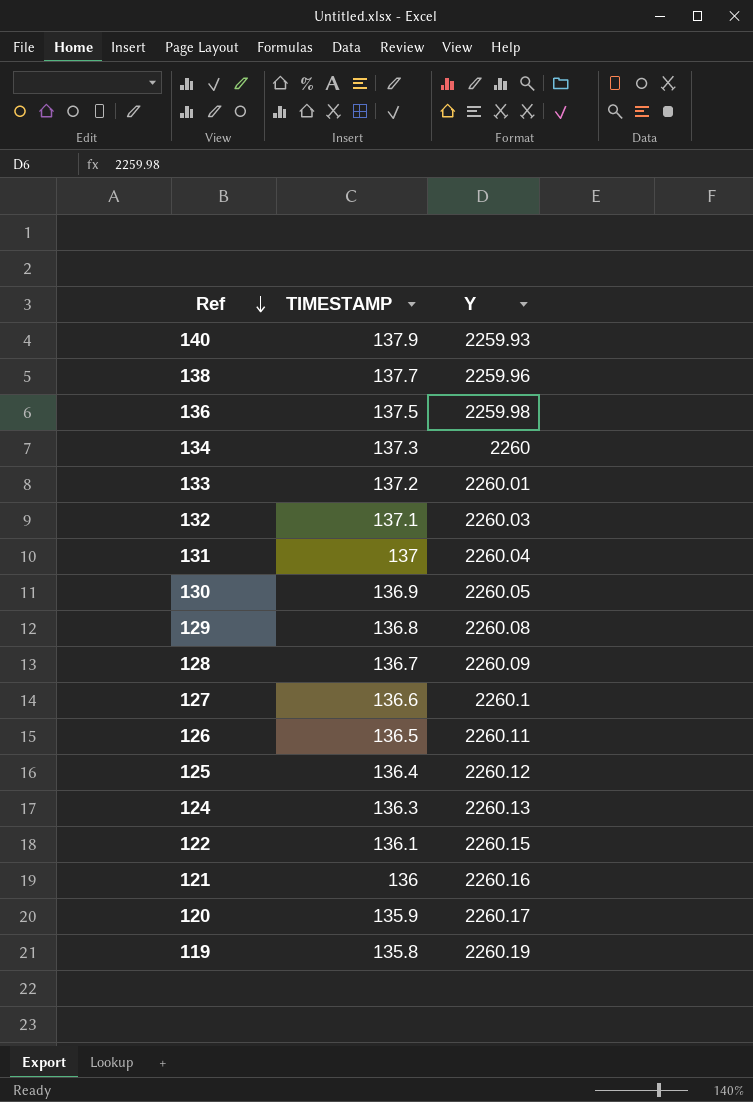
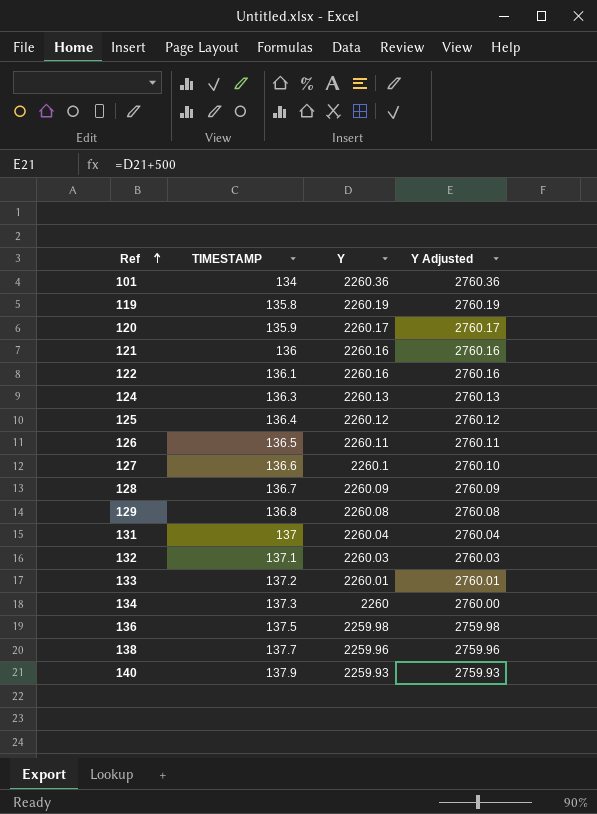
row order: Ref descending -> Ref ascending
column Y Adjusted | formula: none -> [Y] + 500
row 130: 136.9 | 2260.05 -> none
row 101: none -> 134 | 2260.36 | 2760.36
122 | Y: 2260.15 -> 2260.16

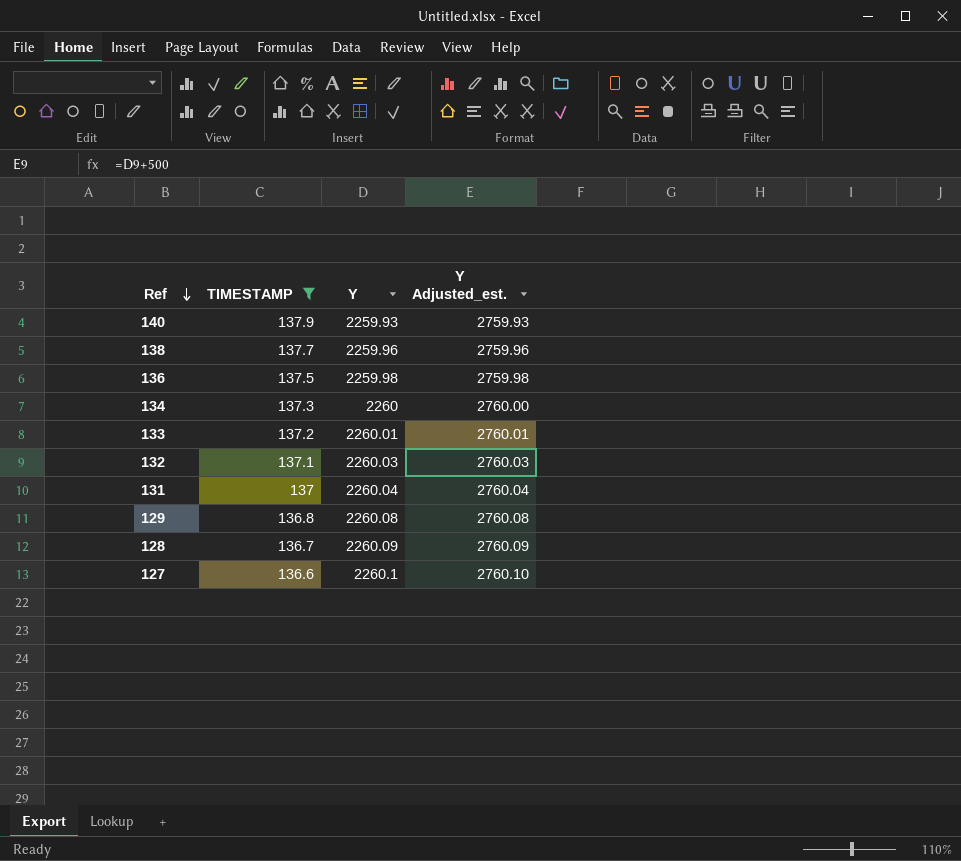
filter: none -> TIMESTAMP >= 136.6
row order: Ref ascending -> Ref descending
column name: Y Adjusted -> Y Adjusted_est.

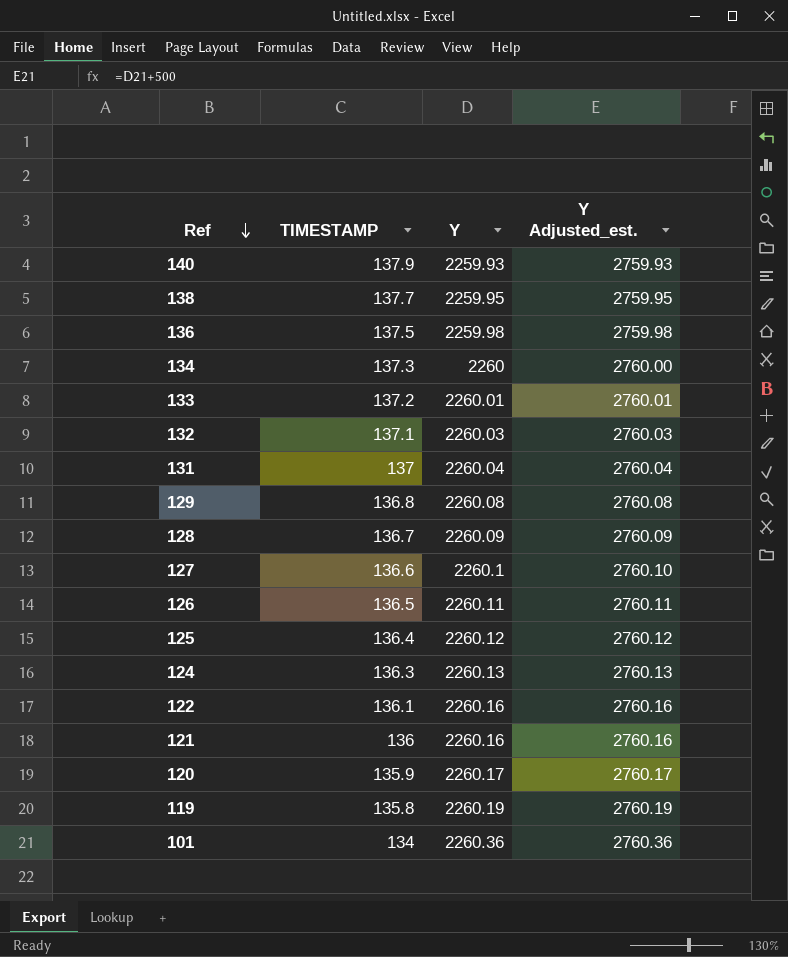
filter: TIMESTAMP >= 136.6 -> none
138 | Y: 2259.96 -> 2259.95
138 | Y Adjusted_est.: 2759.96 -> 2759.95

